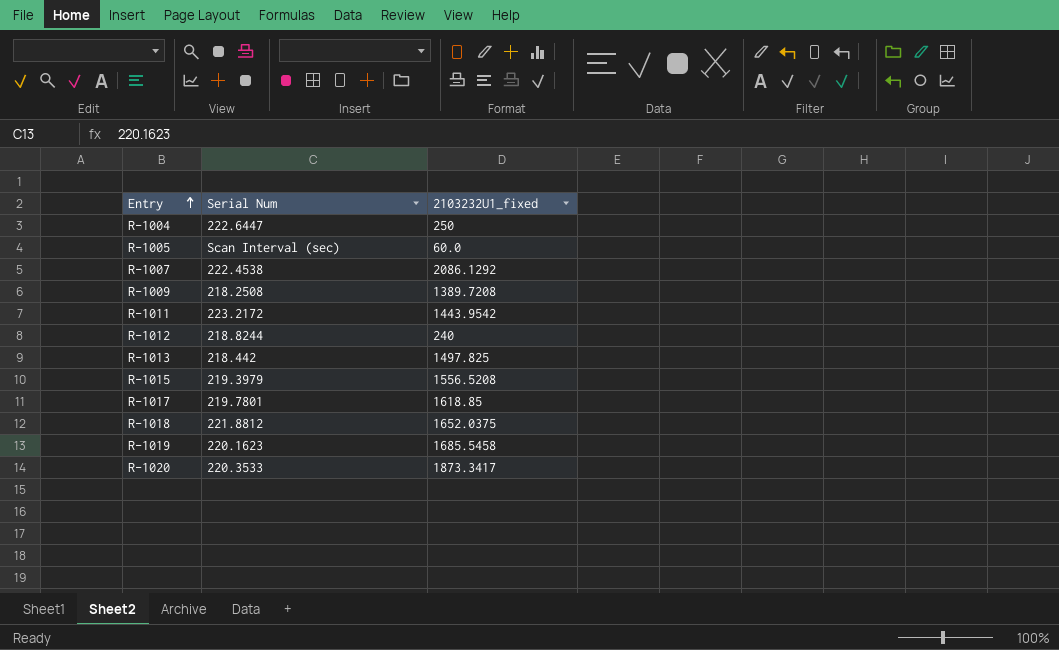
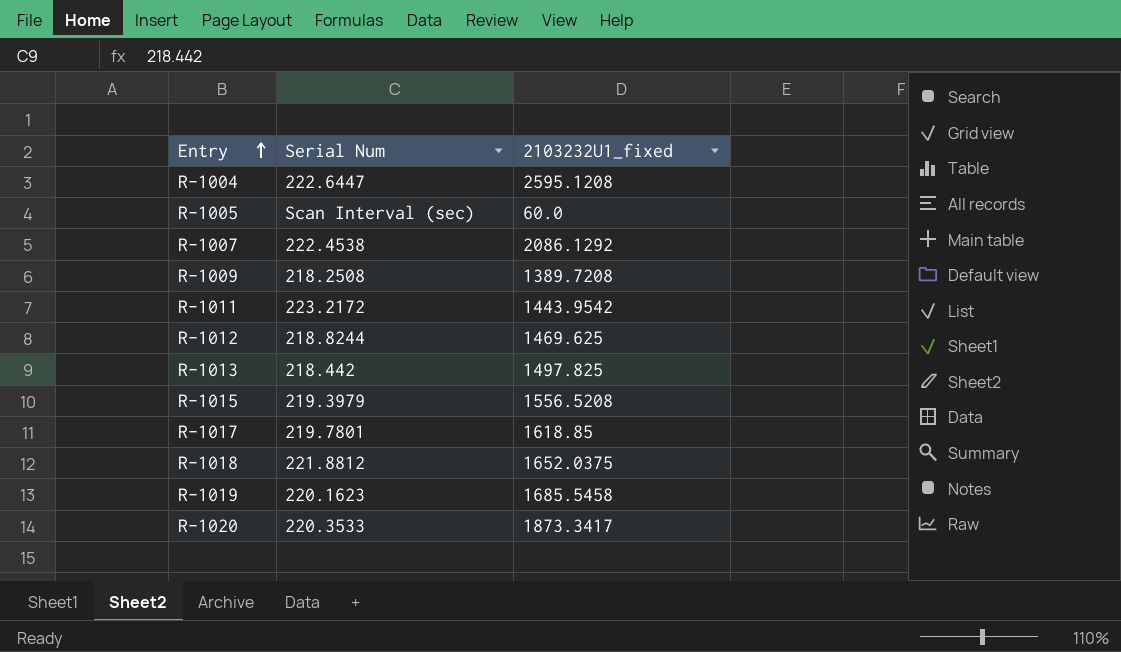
R-1004 | 2103232U1_fixed: 250 -> 2595.1208
R-1012 | 2103232U1_fixed: 240 -> 1469.625

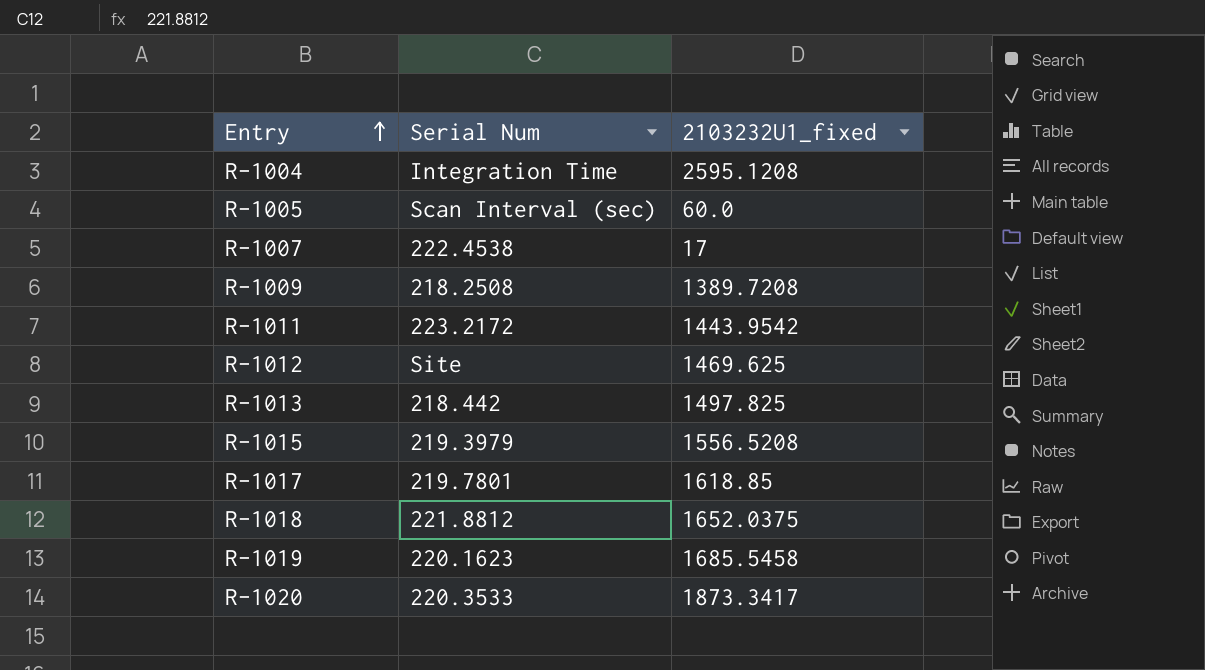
R-1004 | Serial Num: 222.6447 -> Integration Time
R-1007 | 2103232U1_fixed: 2086.1292 -> 17
R-1012 | Serial Num: 218.8244 -> Site

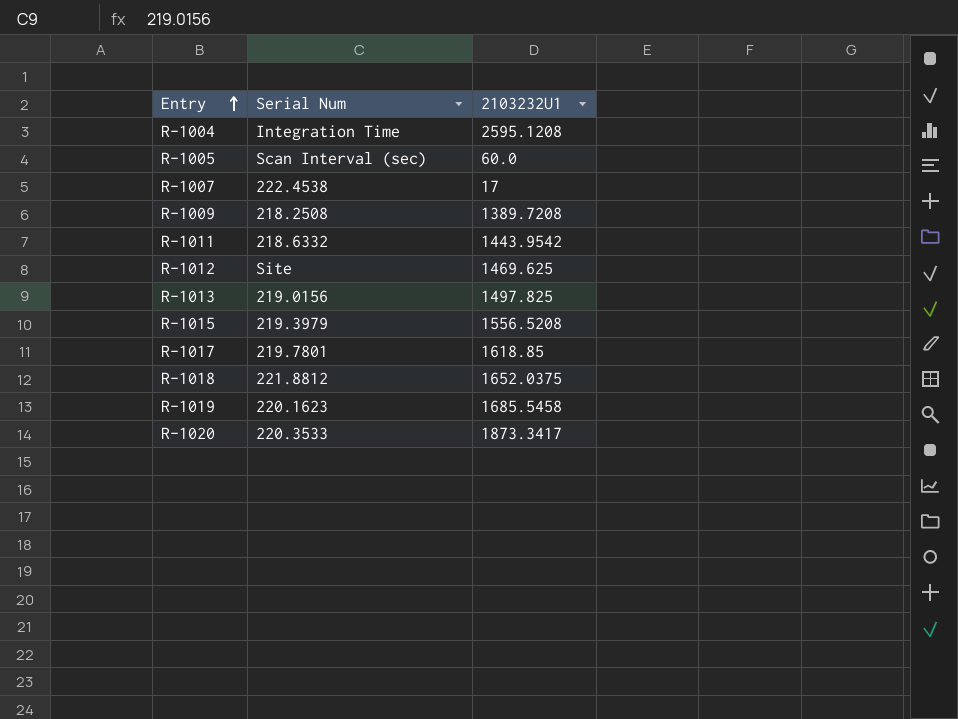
column name: 2103232U1_fixed -> 2103232U1
R-1011 | Serial Num: 223.2172 -> 218.6332
R-1013 | Serial Num: 218.442 -> 219.0156

